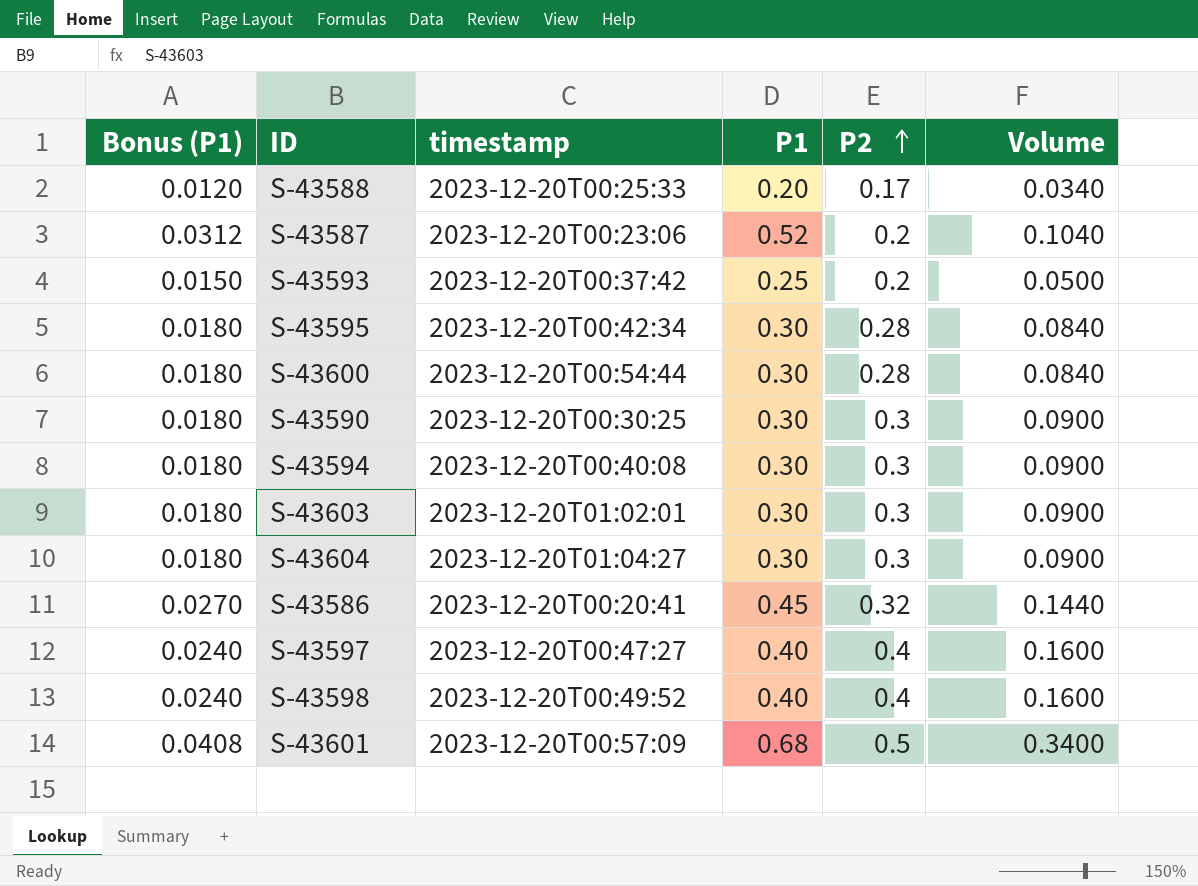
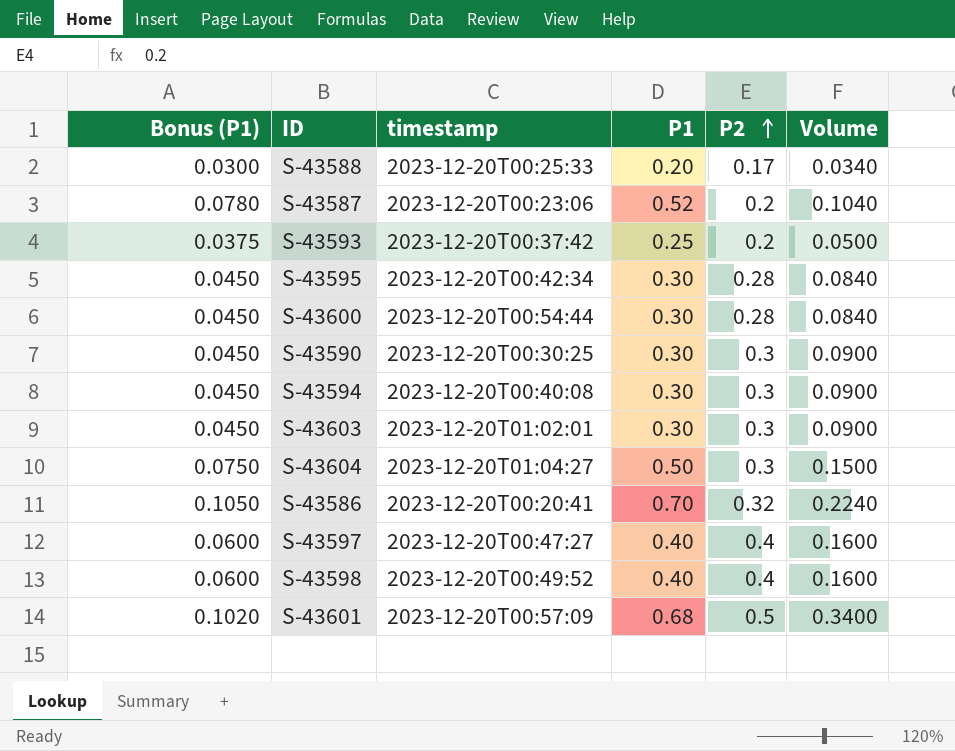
column Bonus (P1) | formula: [P1] * 0.06 -> [P1] * 0.15
S-43604 | P1: 0.30 -> 0.50
S-43604 | Volume: 0.0900 -> 0.1500
S-43586 | P1: 0.45 -> 0.70
S-43586 | Volume: 0.1440 -> 0.2240

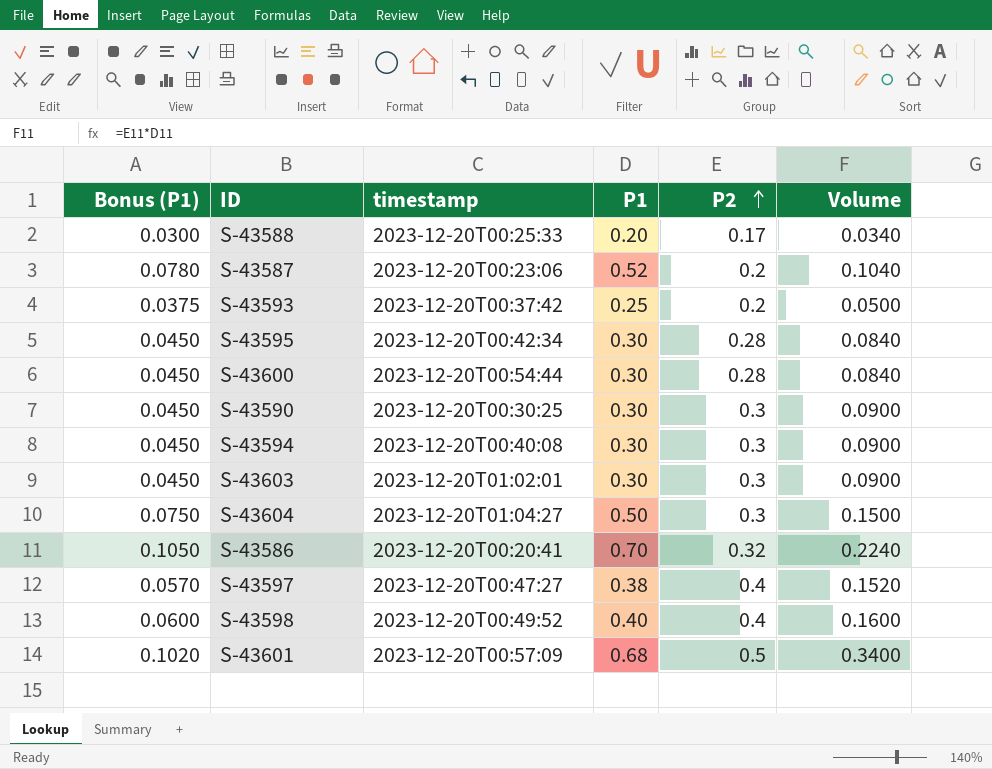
S-43597 | Bonus (P1): 0.0600 -> 0.0570
S-43597 | P1: 0.40 -> 0.38
S-43597 | Volume: 0.1600 -> 0.1520

